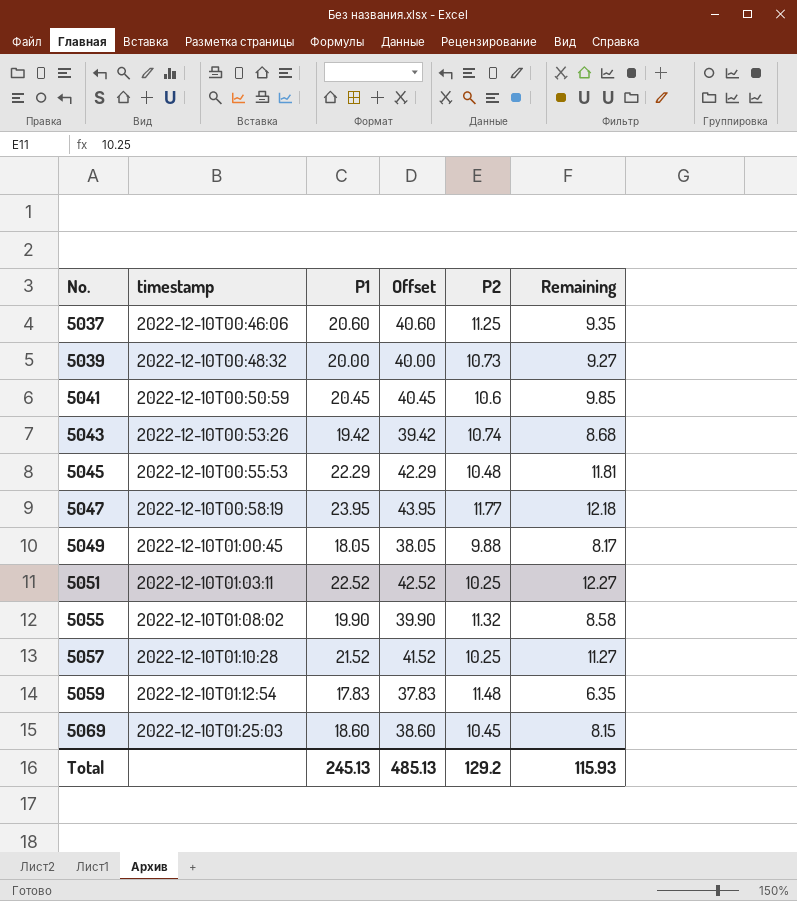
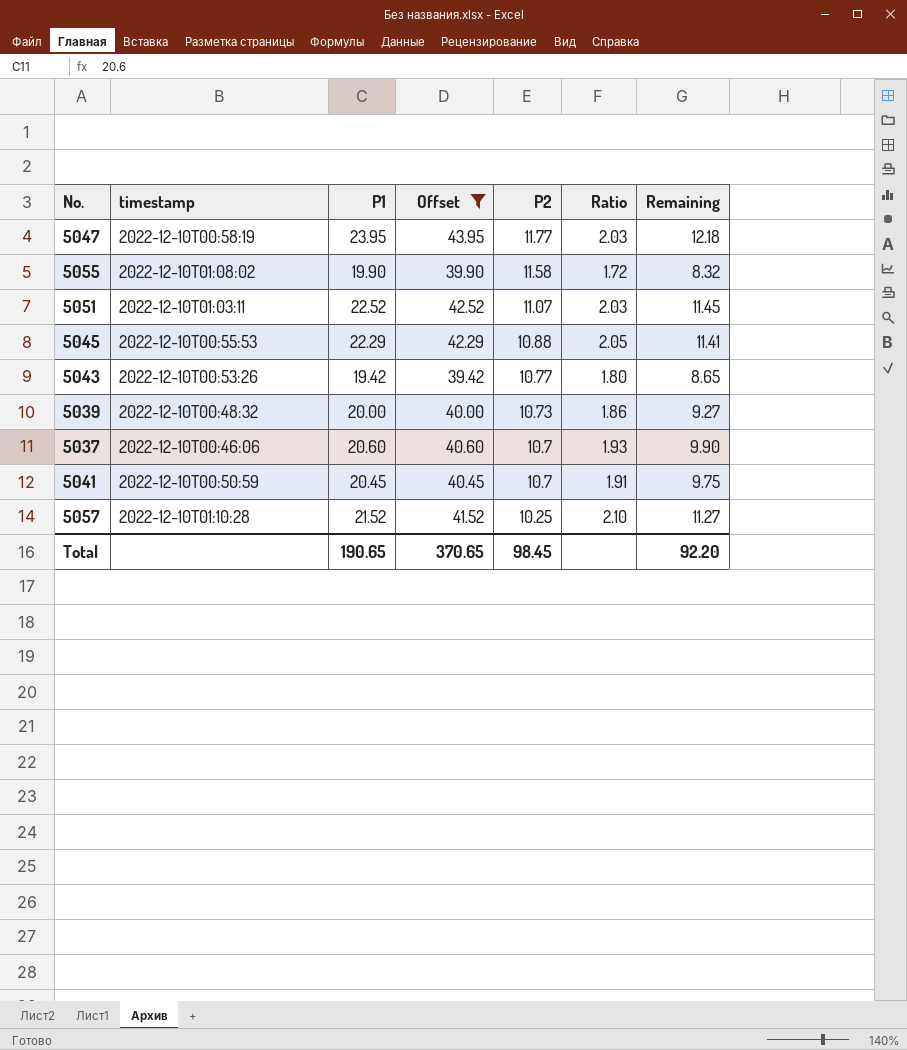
filter: none -> Offset >= 39.42
row order: No. ascending -> P2 descending
column Ratio | formula: none -> [P1] / [P2]
5055 | P2: 11.32 -> 11.58
5055 | Remaining: 8.58 -> 8.32
5051 | P2: 10.25 -> 11.07
5051 | Remaining: 12.27 -> 11.45
5045 | P2: 10.48 -> 10.88
5045 | Remaining: 11.81 -> 11.41
5043 | P2: 10.74 -> 10.77
5043 | Remaining: 8.68 -> 8.65
5037 | P2: 11.25 -> 10.7
5037 | Remaining: 9.35 -> 9.90
5041 | P2: 10.6 -> 10.7
5041 | Remaining: 9.85 -> 9.75
Total | P1: 245.13 -> 190.65
Total | Offset: 485.13 -> 370.65
Total | P2: 129.2 -> 98.45
Total | Remaining: 115.93 -> 92.20

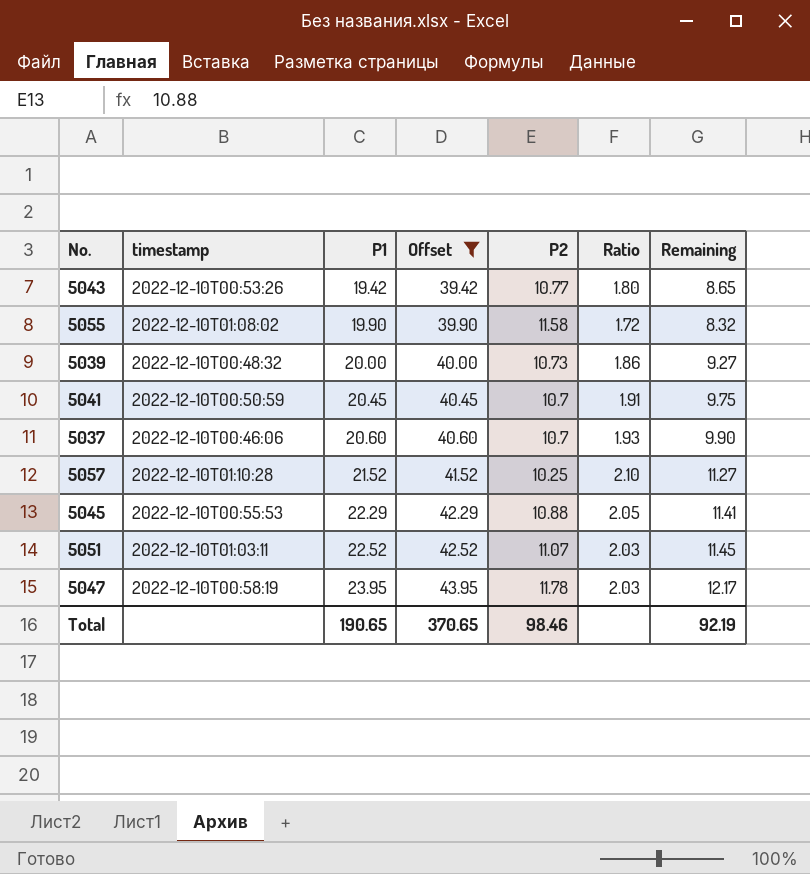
row order: P2 descending -> P1 ascending
5047 | P2: 11.77 -> 11.78
5047 | Remaining: 12.18 -> 12.17
Total | P2: 98.45 -> 98.46
Total | Remaining: 92.20 -> 92.19

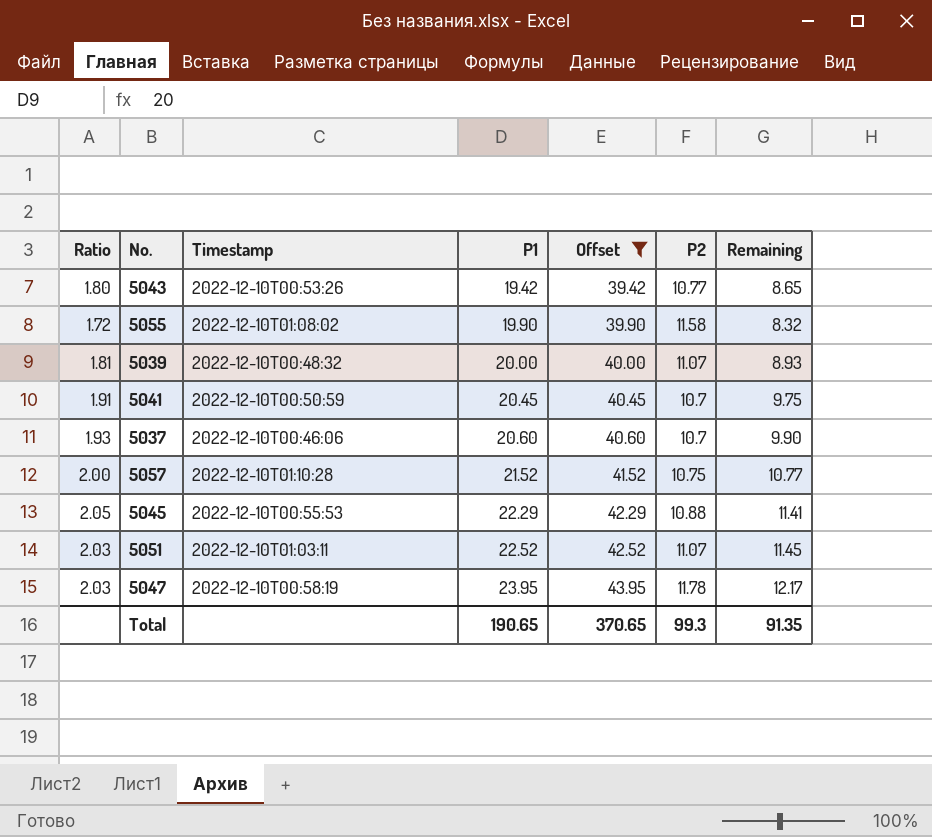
column Ratio | position: 6 -> 1
column name: timestamp -> Timestamp
5039 | Ratio: 1.86 -> 1.81
5039 | P2: 10.73 -> 11.07
5039 | Remaining: 9.27 -> 8.93
5057 | Ratio: 2.10 -> 2.00
5057 | P2: 10.25 -> 10.75
5057 | Remaining: 11.27 -> 10.77
Total | P2: 98.46 -> 99.3
Total | Remaining: 92.19 -> 91.35

